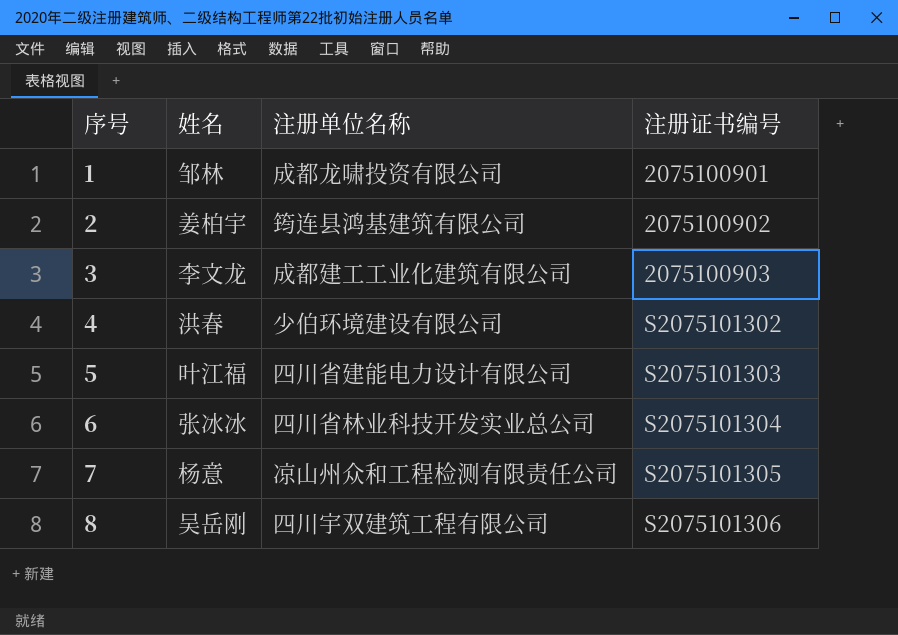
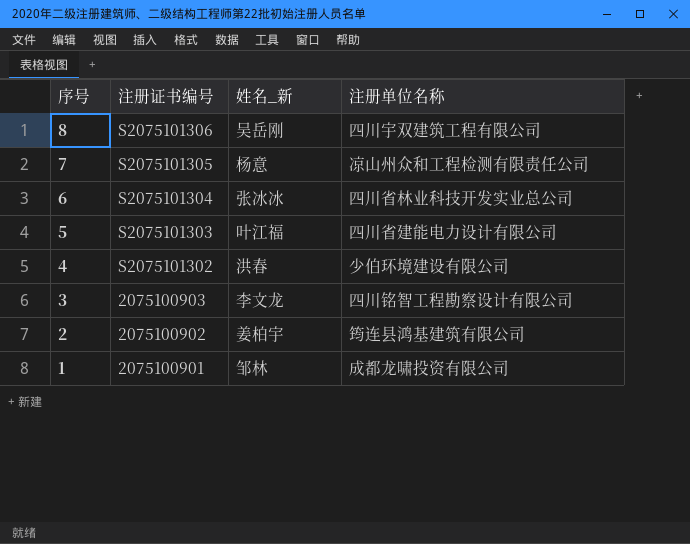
row order: 序号 ascending -> 序号 descending
column 注册证书编号 | position: 4 -> 2
column name: 姓名 -> 姓名_新
3 | 注册单位名称: 成都建工工业化建筑有限公司 -> 四川铭智工程勘察设计有限公司

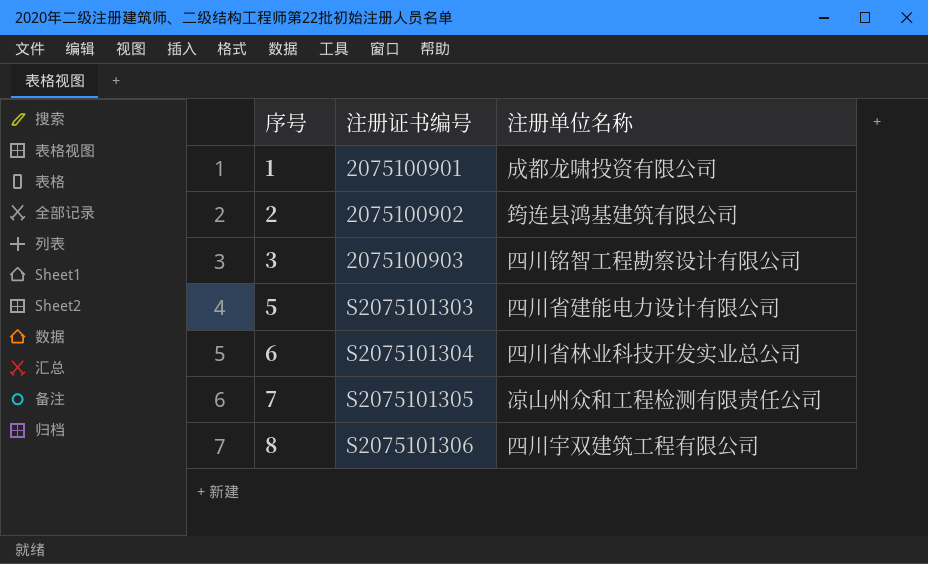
row order: 序号 descending -> 序号 ascending
column 姓名_新 | position: 3 -> none
row 4: S2075101302 | 洪春 | 少伯环境建设有限公司 -> none

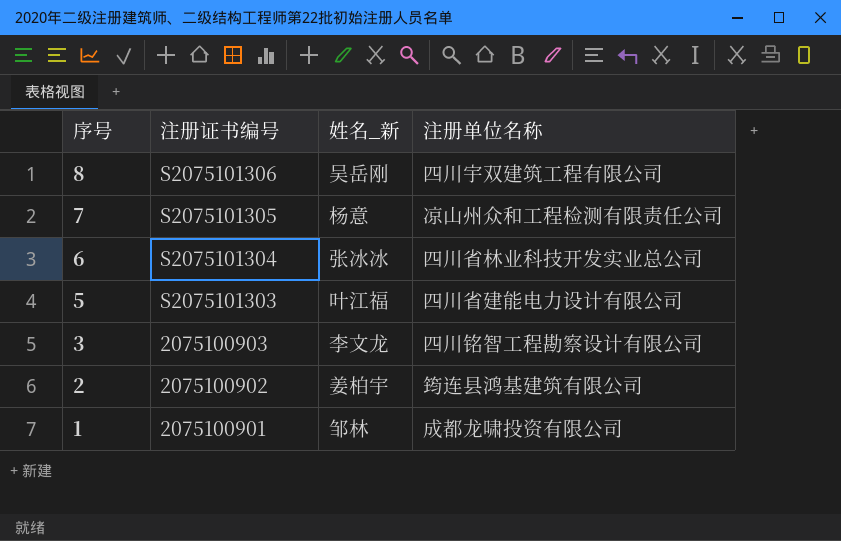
row order: 序号 ascending -> 序号 descending
column 姓名_新 | position: none -> 3

